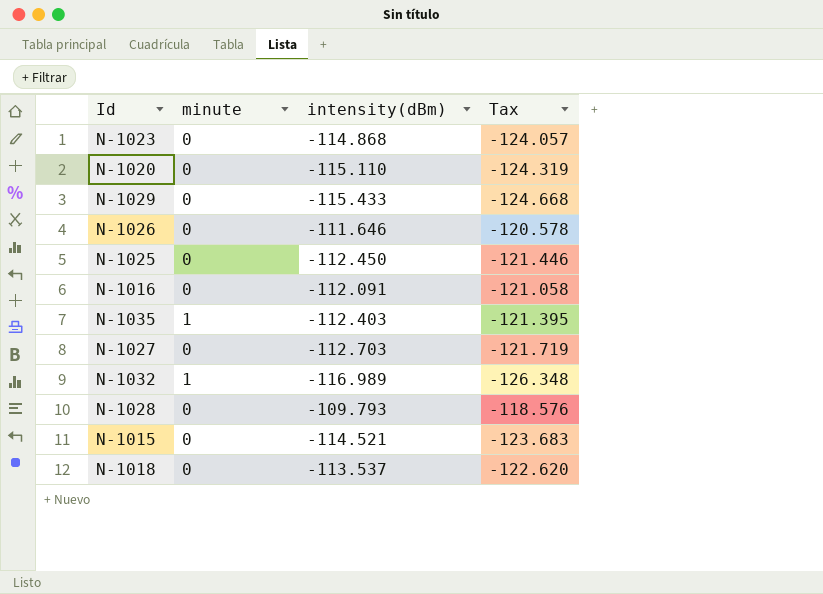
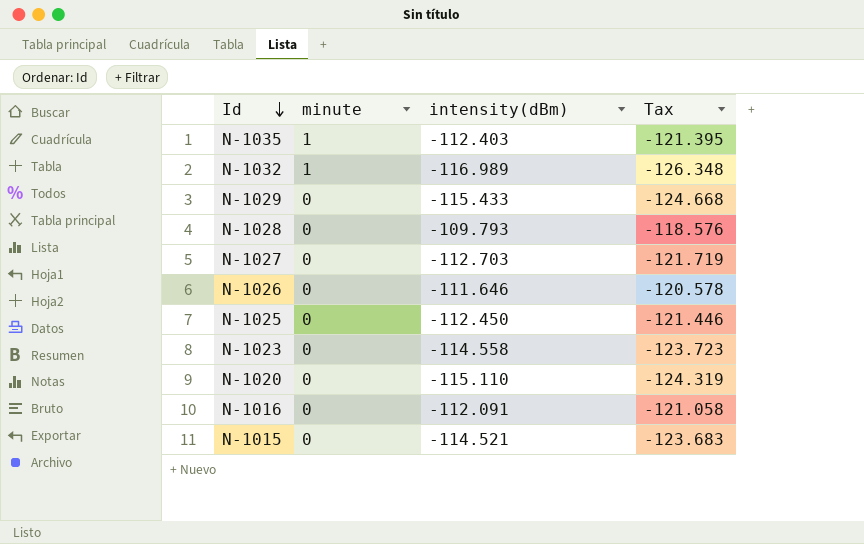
row order: none -> Id descending
row N-1018: 0 | -113.537 | -122.620 -> none
N-1023 | intensity(dBm): -114.868 -> -114.558
N-1023 | Tax: -124.057 -> -123.723

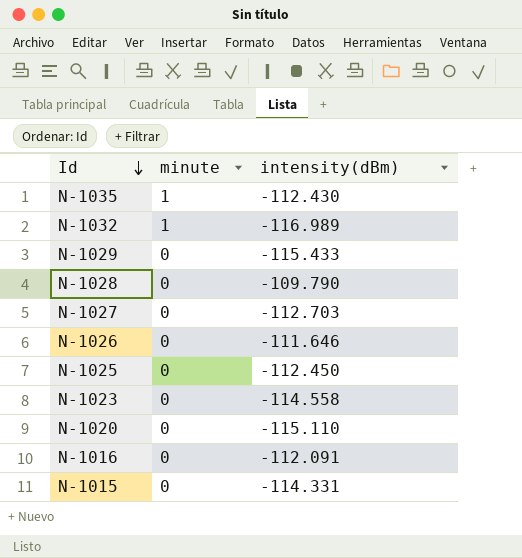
column Tax | formula: [intensity(dBm)] * 1.08 -> none
N-1035 | intensity(dBm): -112.403 -> -112.430
N-1028 | intensity(dBm): -109.793 -> -109.790
N-1015 | intensity(dBm): -114.521 -> -114.331

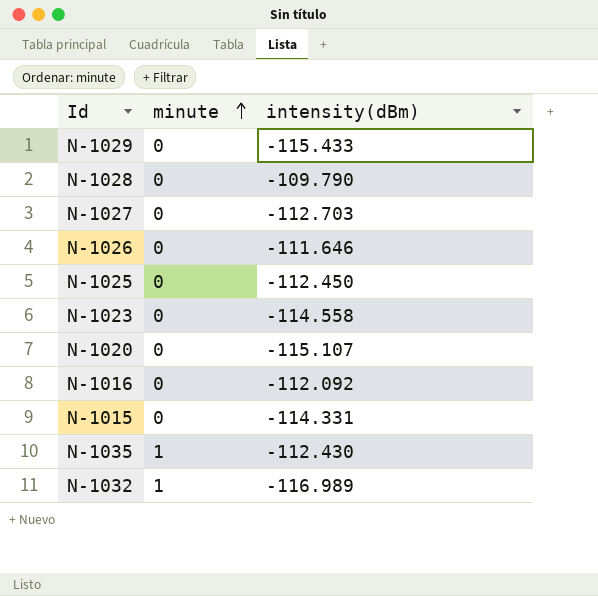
row order: Id descending -> minute ascending
N-1020 | intensity(dBm): -115.110 -> -115.107
N-1016 | intensity(dBm): -112.091 -> -112.092

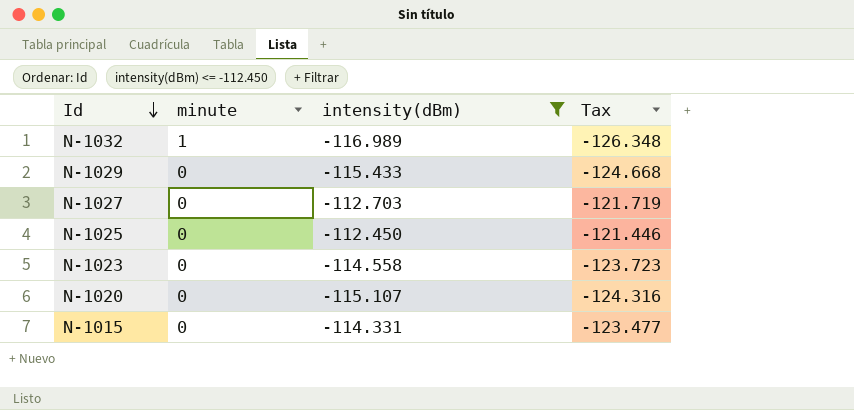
filter: none -> intensity(dBm) <= -112.450
row order: minute ascending -> Id descending
column Tax | formula: none -> [intensity(dBm)] * 1.08

